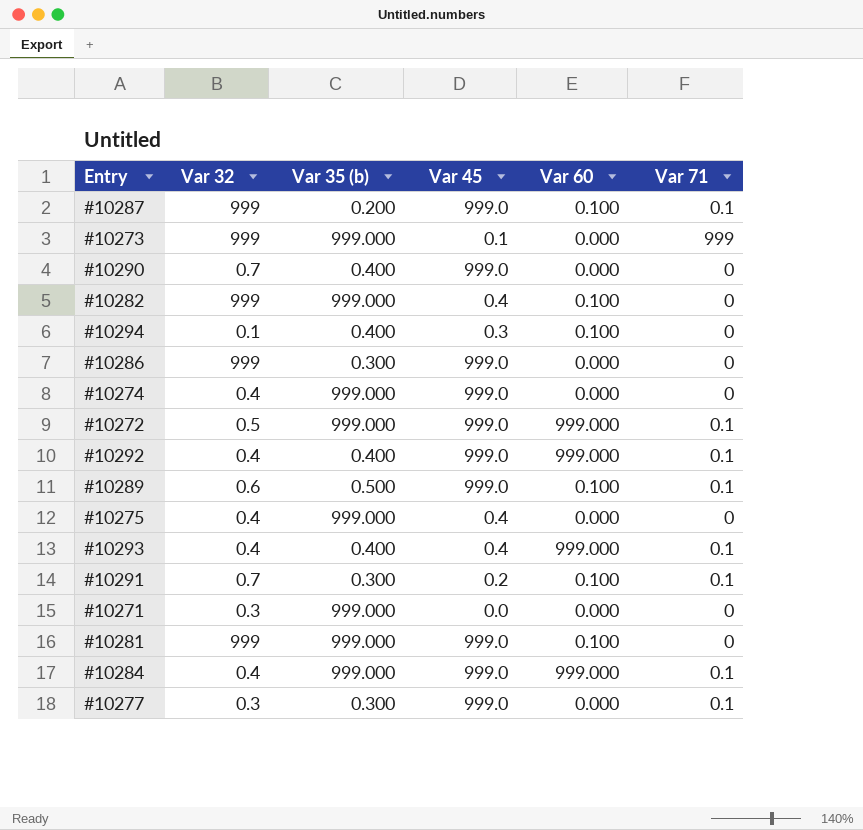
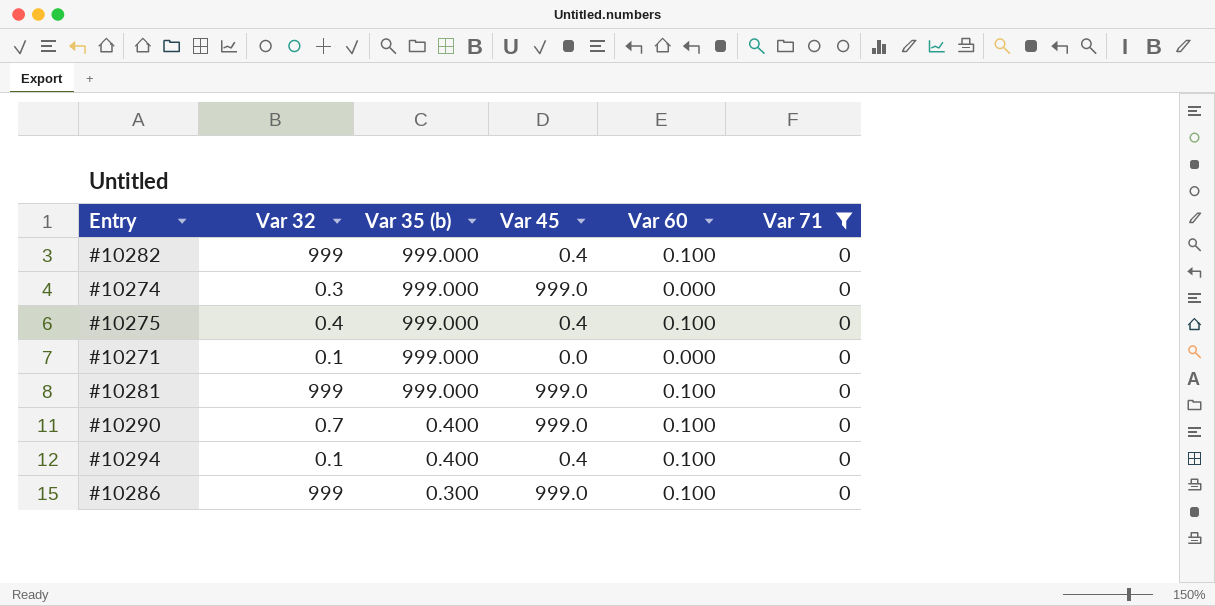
filter: none -> Var 71 = 0
row order: none -> Var 35 (b) descending
#10274 | Var 32: 0.4 -> 0.3
#10275 | Var 60: 0.000 -> 0.100
#10271 | Var 32: 0.3 -> 0.1
#10290 | Var 60: 0.000 -> 0.100
#10294 | Var 45: 0.3 -> 0.4
#10286 | Var 60: 0.000 -> 0.100

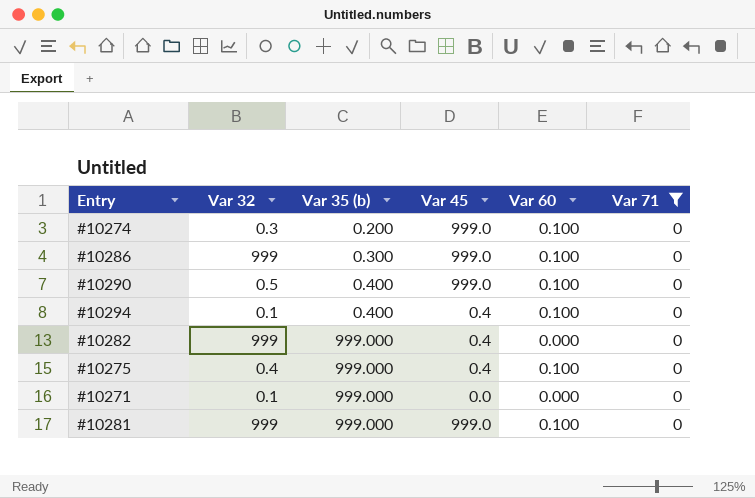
row order: Var 35 (b) descending -> Var 35 (b) ascending
#10274 | Var 35 (b): 999.000 -> 0.200
#10274 | Var 60: 0.000 -> 0.100
#10290 | Var 32: 0.7 -> 0.5
#10282 | Var 60: 0.100 -> 0.000

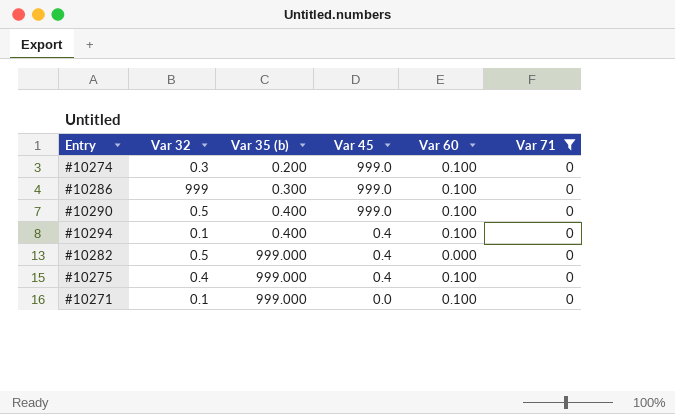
row #10281: 999 | 999.000 | 999.0 | 0.100 | 0 -> none
#10282 | Var 32: 999 -> 0.5
#10271 | Var 60: 0.000 -> 0.100

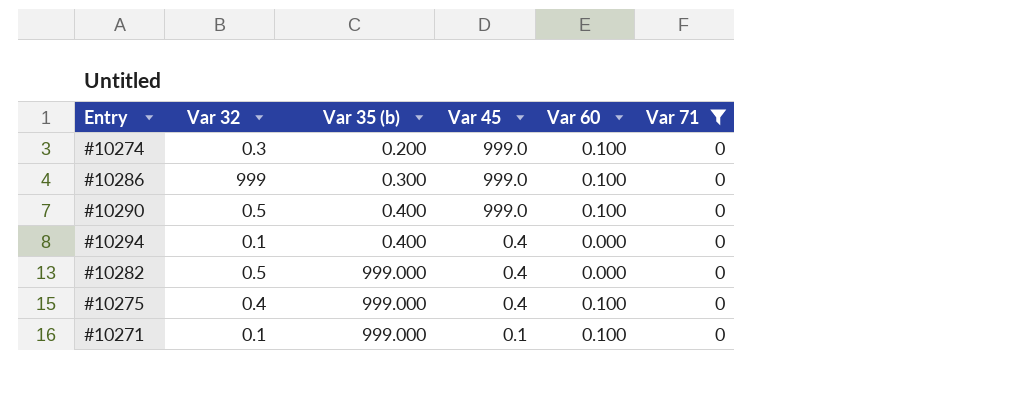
#10294 | Var 60: 0.100 -> 0.000
#10271 | Var 45: 0.0 -> 0.1

